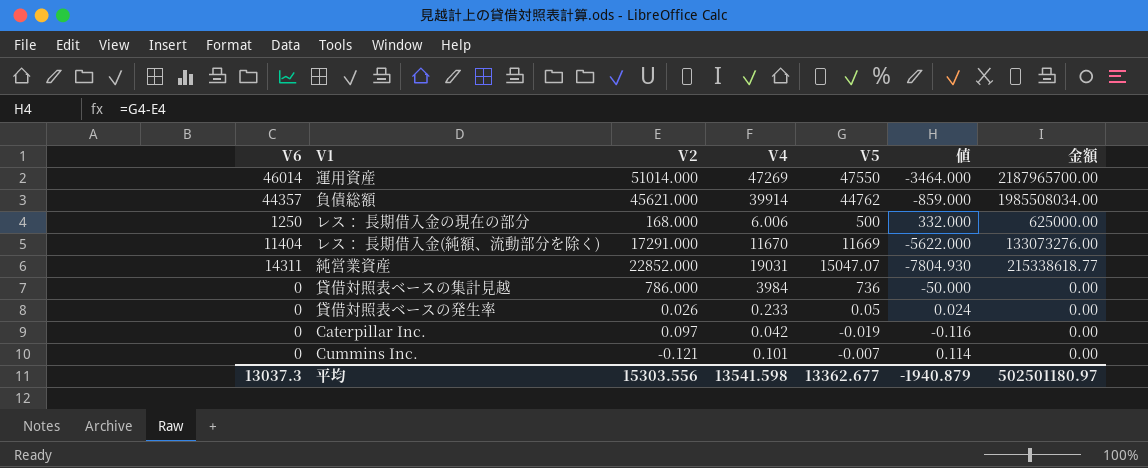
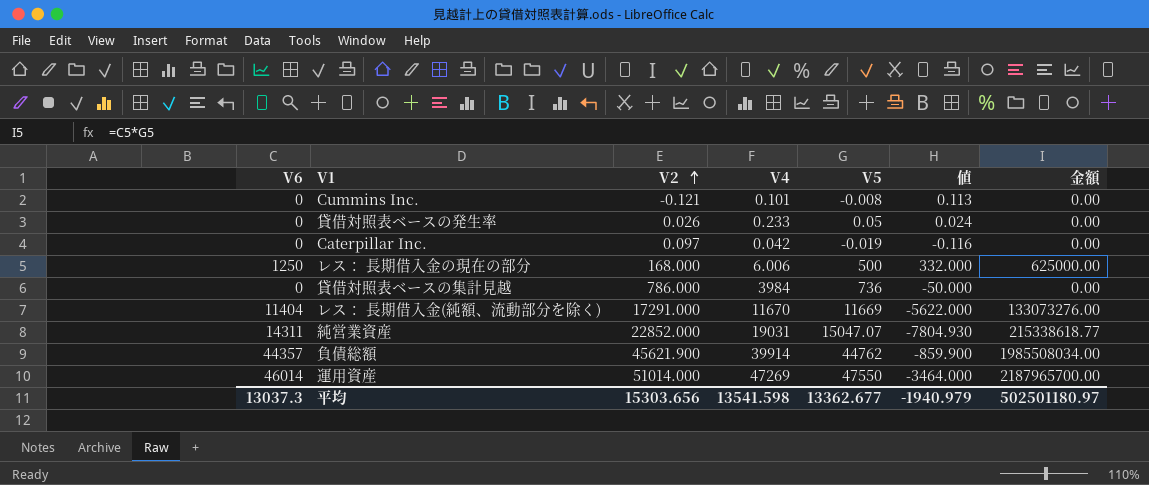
row order: none -> V2 ascending
Cummins Inc. | V5: -0.007 -> -0.008
Cummins Inc. | 値: 0.114 -> 0.113
負債総額 | V2: 45621.000 -> 45621.900
負債総額 | 値: -859.000 -> -859.900
平均 | V2: 15303.556 -> 15303.656
平均 | 値: -1940.879 -> -1940.979

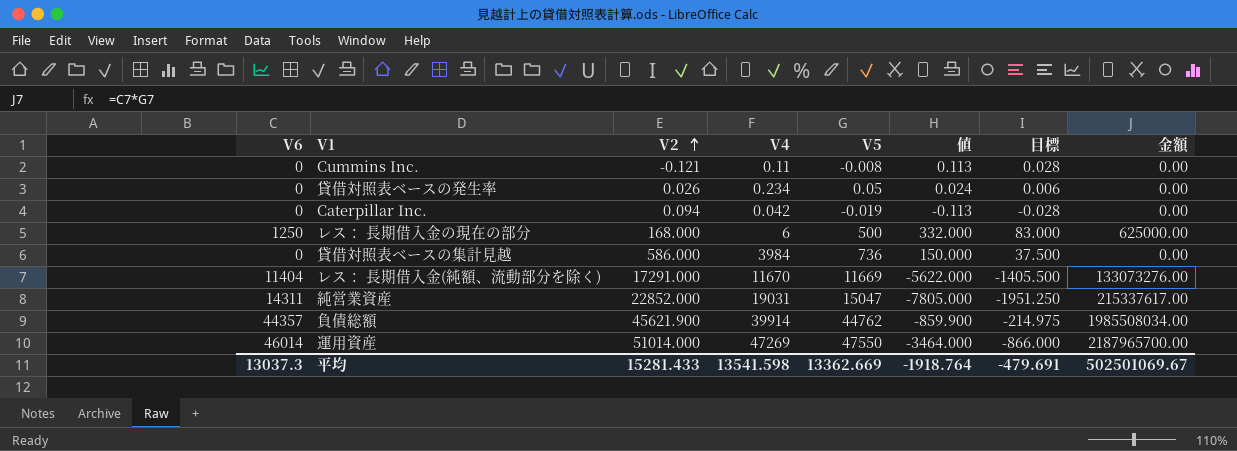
column 目標 | formula: none -> [値] * 0.25
Cummins Inc. | V4: 0.101 -> 0.11
貸借対照表ベースの発生率 | V4: 0.233 -> 0.234
Caterpillar Inc. | V2: 0.097 -> 0.094
Caterpillar Inc. | 値: -0.116 -> -0.113
レス： 長期借入金の現在の部分 | V4: 6.006 -> 6
貸借対照表ベースの集計見越 | V2: 786.000 -> 586.000
貸借対照表ベースの集計見越 | 値: -50.000 -> 150.000
純営業資産 | V5: 15047.07 -> 15047
純営業資産 | 値: -7804.930 -> -7805.000
純営業資産 | 金額: 215338618.77 -> 215337617.00
平均 | V2: 15303.656 -> 15281.433
平均 | V5: 13362.677 -> 13362.669
平均 | 値: -1940.979 -> -1918.764
平均 | 金額: 502501180.97 -> 502501069.67

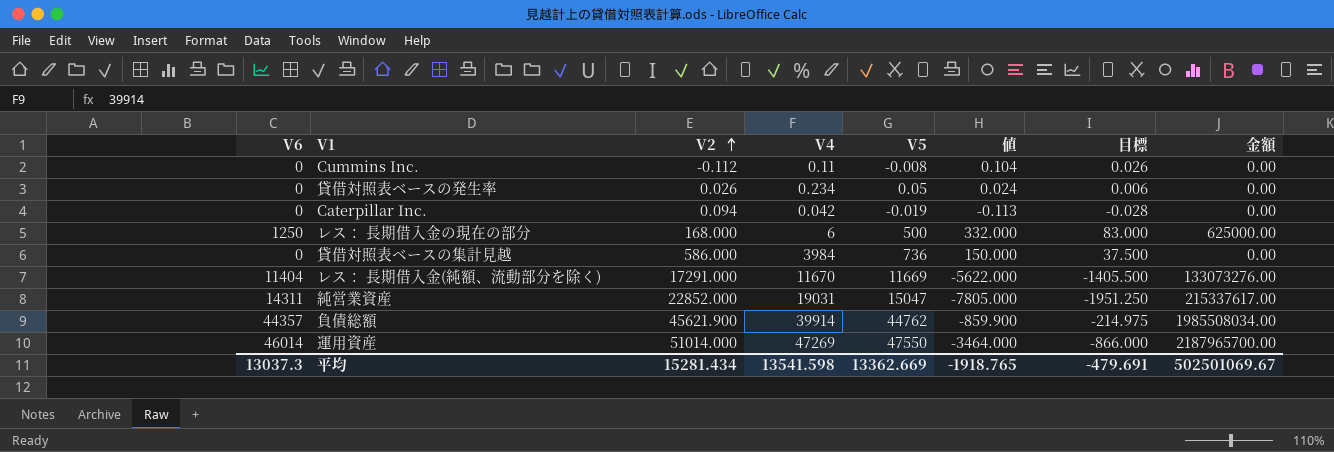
Cummins Inc. | V2: -0.121 -> -0.112
Cummins Inc. | 値: 0.113 -> 0.104
Cummins Inc. | 目標: 0.028 -> 0.026
平均 | V2: 15281.433 -> 15281.434
平均 | 値: -1918.764 -> -1918.765

